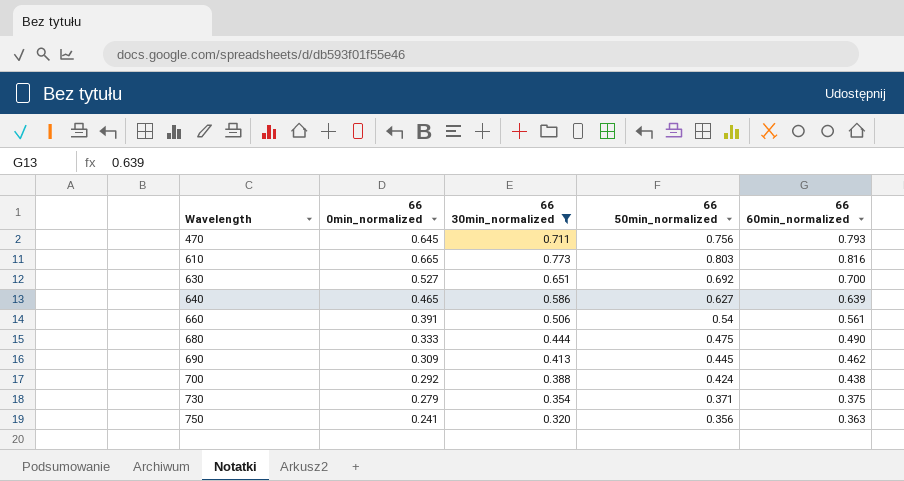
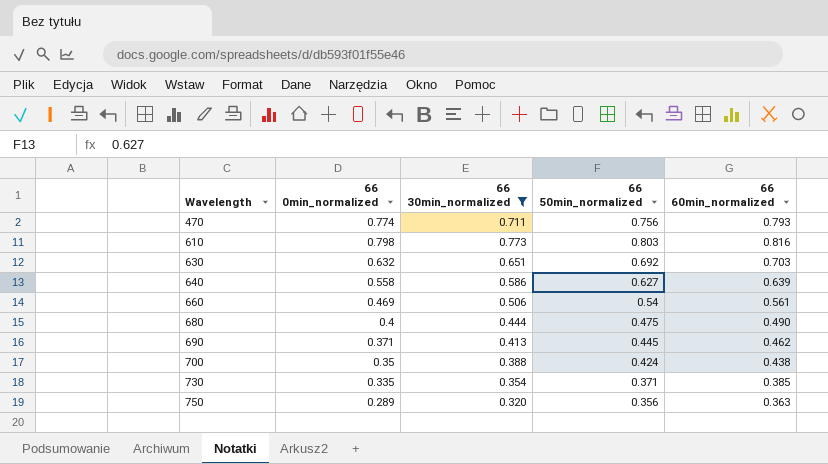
470 | 66 0min_normalized: 0.645 -> 0.774
610 | 66 0min_normalized: 0.665 -> 0.798
630 | 66 0min_normalized: 0.527 -> 0.632
630 | 66 60min_normalized: 0.700 -> 0.703
640 | 66 0min_normalized: 0.465 -> 0.558
660 | 66 0min_normalized: 0.391 -> 0.469
680 | 66 0min_normalized: 0.333 -> 0.4
690 | 66 0min_normalized: 0.309 -> 0.371
700 | 66 0min_normalized: 0.292 -> 0.35
730 | 66 0min_normalized: 0.279 -> 0.335
730 | 66 60min_normalized: 0.375 -> 0.385
750 | 66 0min_normalized: 0.241 -> 0.289

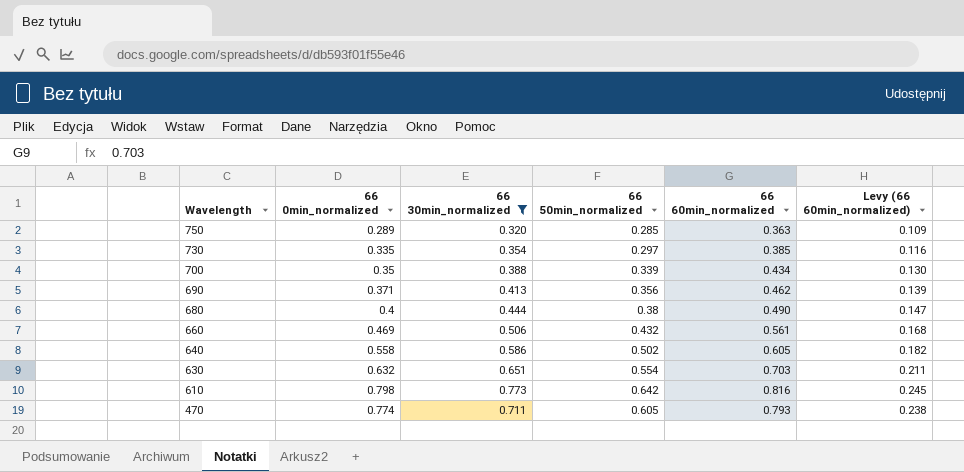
row order: Wavelength ascending -> Wavelength descending
column Levy (66 60min_normalized) | formula: none -> [66 60min_normalized] * 0.3
750 | 66 50min_normalized: 0.356 -> 0.285
730 | 66 50min_normalized: 0.371 -> 0.297
700 | 66 50min_normalized: 0.424 -> 0.339
700 | 66 60min_normalized: 0.438 -> 0.434
690 | 66 50min_normalized: 0.445 -> 0.356
680 | 66 50min_normalized: 0.475 -> 0.38
660 | 66 50min_normalized: 0.54 -> 0.432
640 | 66 50min_normalized: 0.627 -> 0.502
640 | 66 60min_normalized: 0.639 -> 0.605
630 | 66 50min_normalized: 0.692 -> 0.554
610 | 66 50min_normalized: 0.803 -> 0.642
470 | 66 50min_normalized: 0.756 -> 0.605

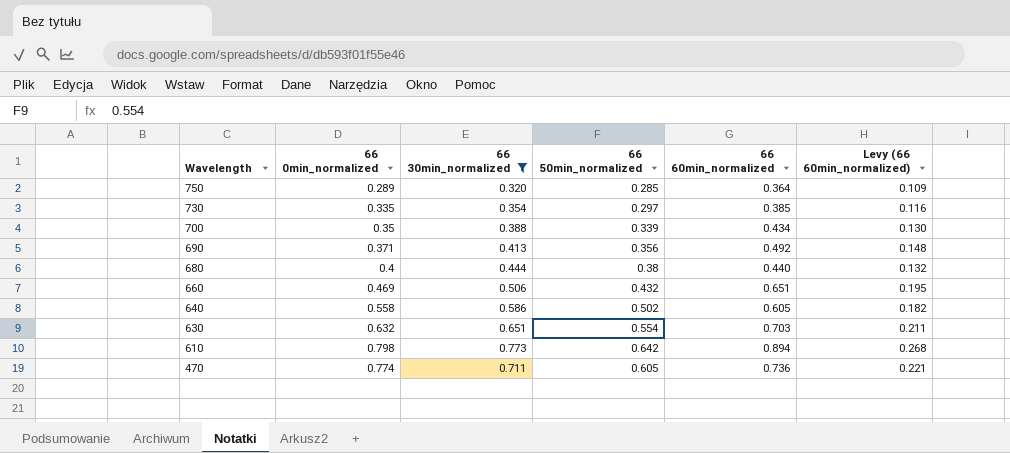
750 | 66 60min_normalized: 0.363 -> 0.364
690 | 66 60min_normalized: 0.462 -> 0.492
690 | Levy (66 60min_normalized): 0.139 -> 0.148
680 | 66 60min_normalized: 0.490 -> 0.440
680 | Levy (66 60min_normalized): 0.147 -> 0.132
660 | 66 60min_normalized: 0.561 -> 0.651
660 | Levy (66 60min_normalized): 0.168 -> 0.195
610 | 66 60min_normalized: 0.816 -> 0.894
610 | Levy (66 60min_normalized): 0.245 -> 0.268
470 | 66 60min_normalized: 0.793 -> 0.736
470 | Levy (66 60min_normalized): 0.238 -> 0.221

